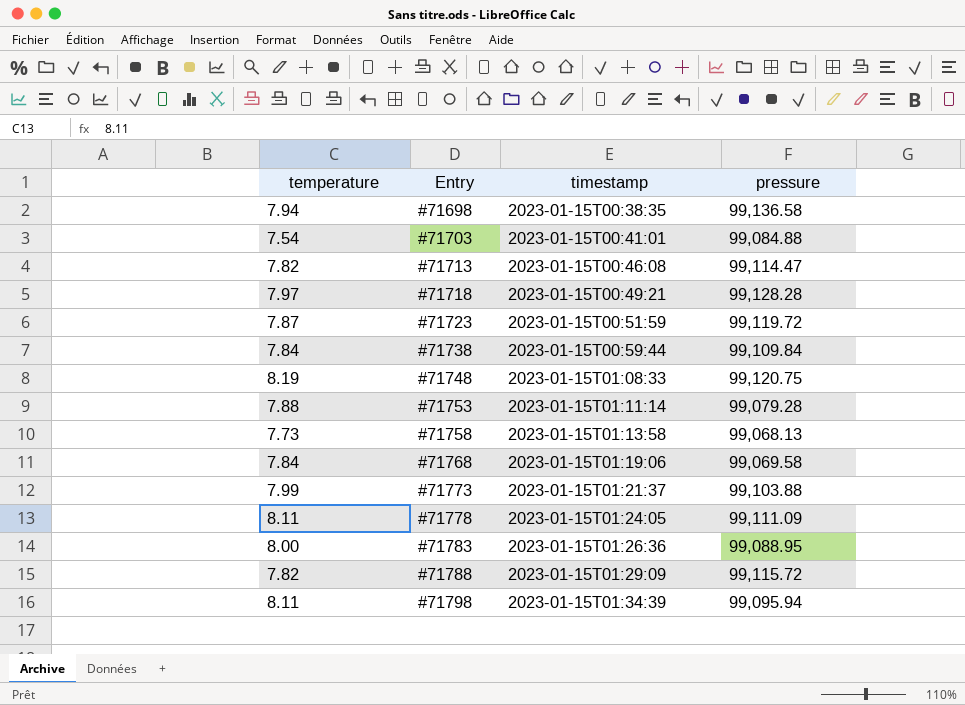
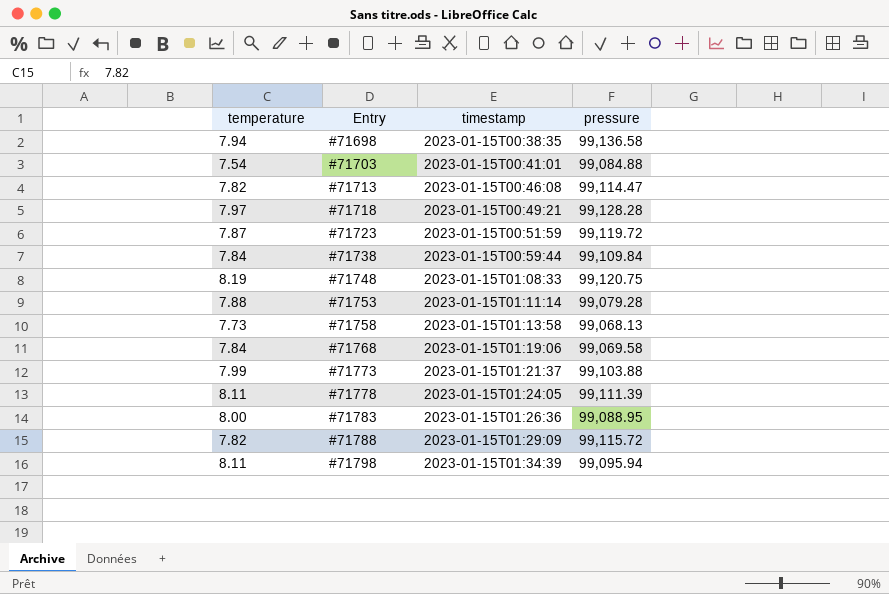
#71778 | pressure: 99,111.09 -> 99,111.39

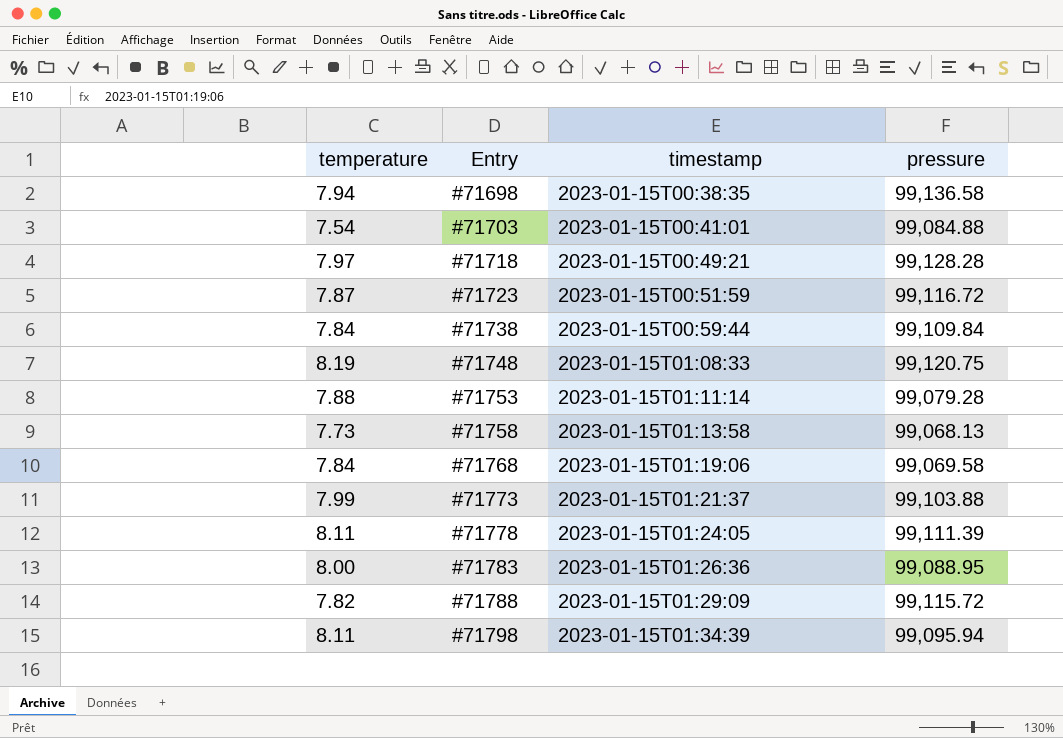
row #71713: 7.82 | 2023-01-15T00:46:08 | 99,114.47 -> none
#71723 | pressure: 99,119.72 -> 99,116.72

